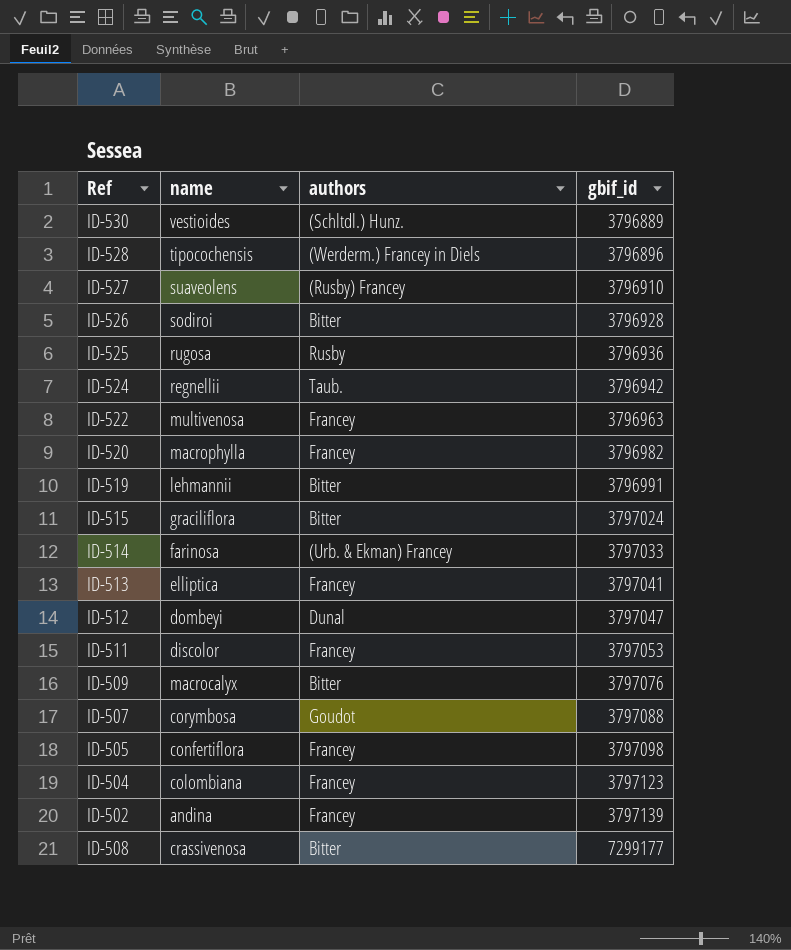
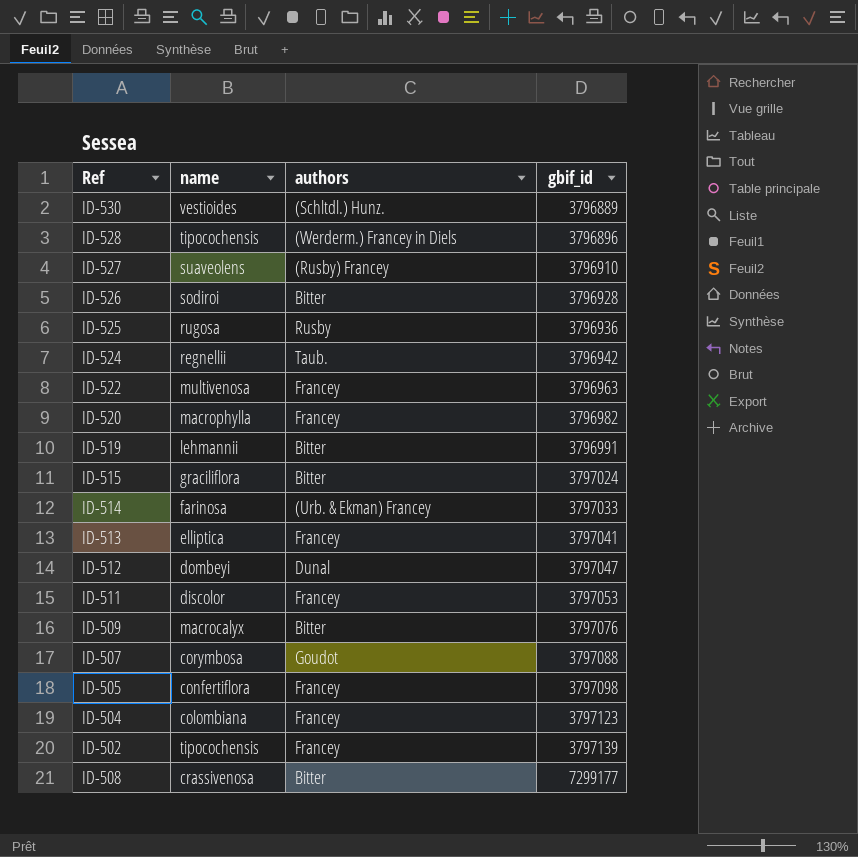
ID-502 | name: andina -> tipocochensis

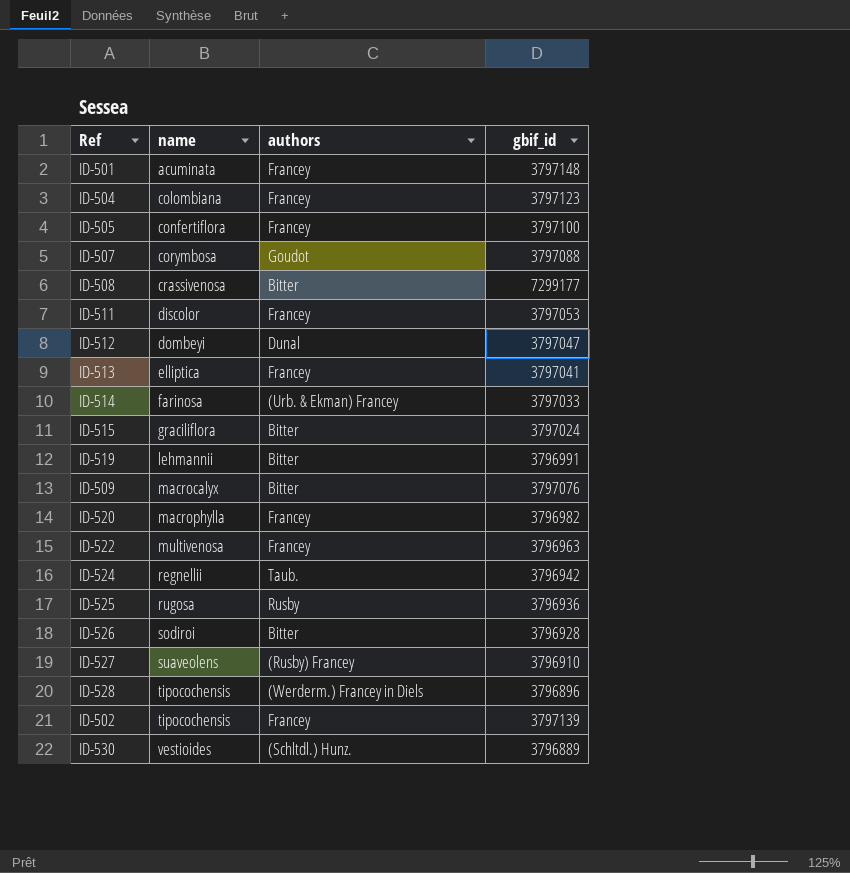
row order: gbif_id ascending -> name ascending
row ID-501: none -> acuminata | Francey | 3797148
ID-505 | gbif_id: 3797098 -> 3797100

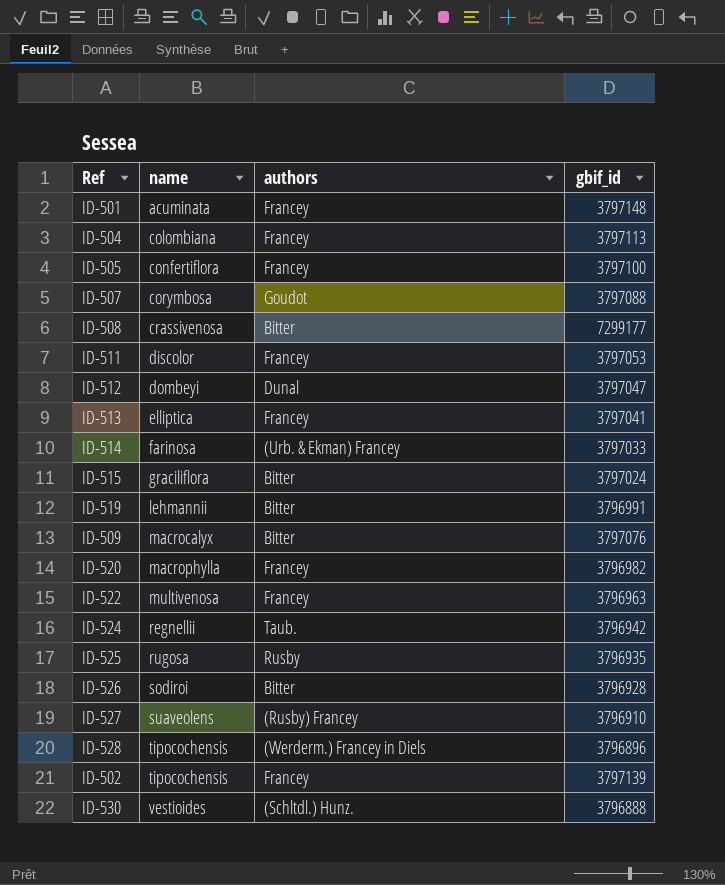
ID-504 | gbif_id: 3797123 -> 3797113
ID-525 | gbif_id: 3796936 -> 3796935
ID-530 | gbif_id: 3796889 -> 3796888

